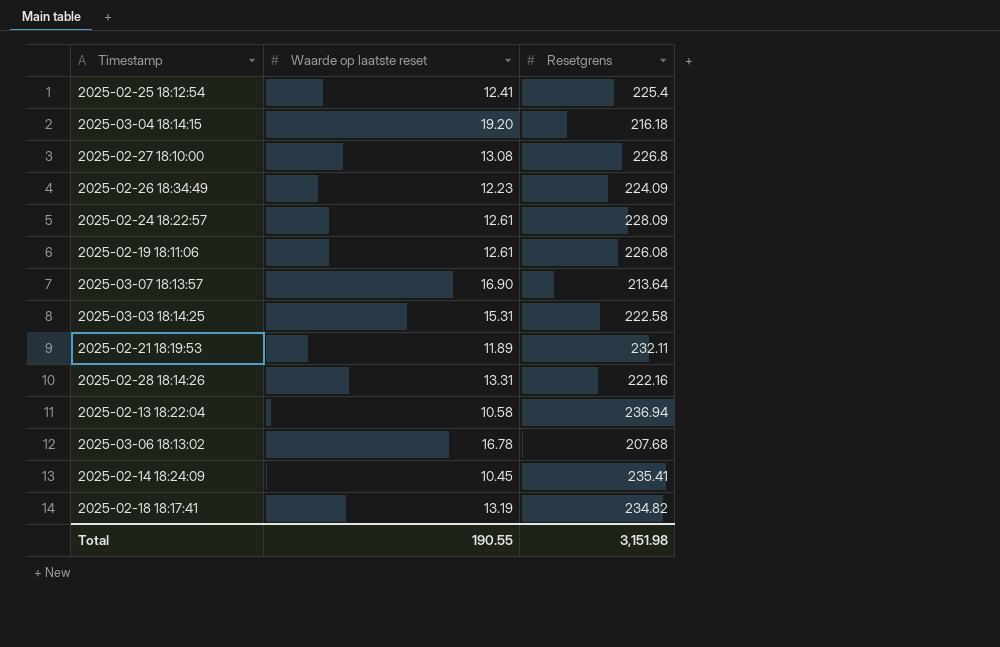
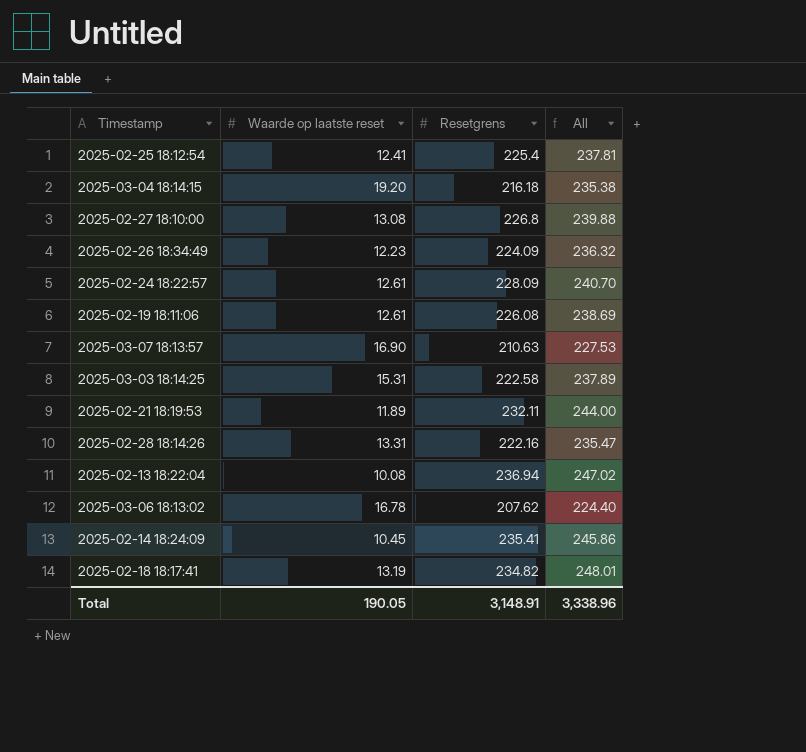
column All | formula: none -> [Waarde op laatste reset] + [Resetgrens]
2025-03-07 18:13:57 | Resetgrens: 213.64 -> 210.63
2025-02-13 18:22:04 | Waarde op laatste reset: 10.58 -> 10.08
2025-03-06 18:13:02 | Resetgrens: 207.68 -> 207.62
Total | Waarde op laatste reset: 190.55 -> 190.05
Total | Resetgrens: 3,151.98 -> 3,148.91

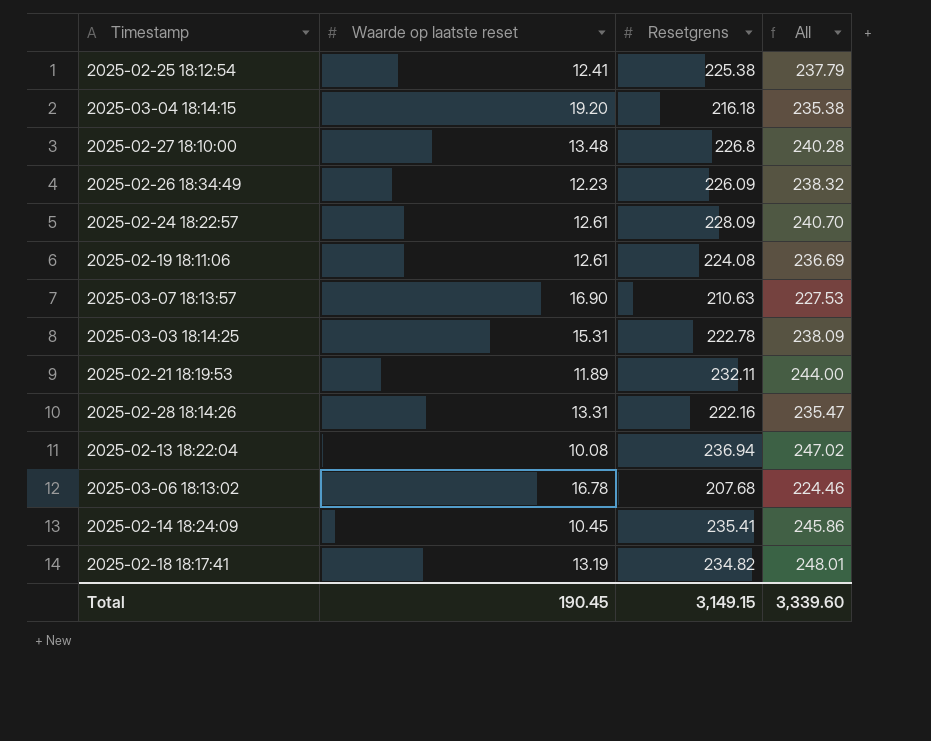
2025-02-25 18:12:54 | Resetgrens: 225.4 -> 225.38
2025-02-25 18:12:54 | All: 237.81 -> 237.79
2025-02-27 18:10:00 | Waarde op laatste reset: 13.08 -> 13.48
2025-02-27 18:10:00 | All: 239.88 -> 240.28
2025-02-26 18:34:49 | Resetgrens: 224.09 -> 226.09
2025-02-26 18:34:49 | All: 236.32 -> 238.32
2025-02-19 18:11:06 | Resetgrens: 226.08 -> 224.08
2025-02-19 18:11:06 | All: 238.69 -> 236.69
2025-03-03 18:14:25 | Resetgrens: 222.58 -> 222.78
2025-03-03 18:14:25 | All: 237.89 -> 238.09
2025-03-06 18:13:02 | Resetgrens: 207.62 -> 207.68
2025-03-06 18:13:02 | All: 224.40 -> 224.46
Total | Waarde op laatste reset: 190.05 -> 190.45
Total | Resetgrens: 3,148.91 -> 3,149.15
Total | All: 3,338.96 -> 3,339.60

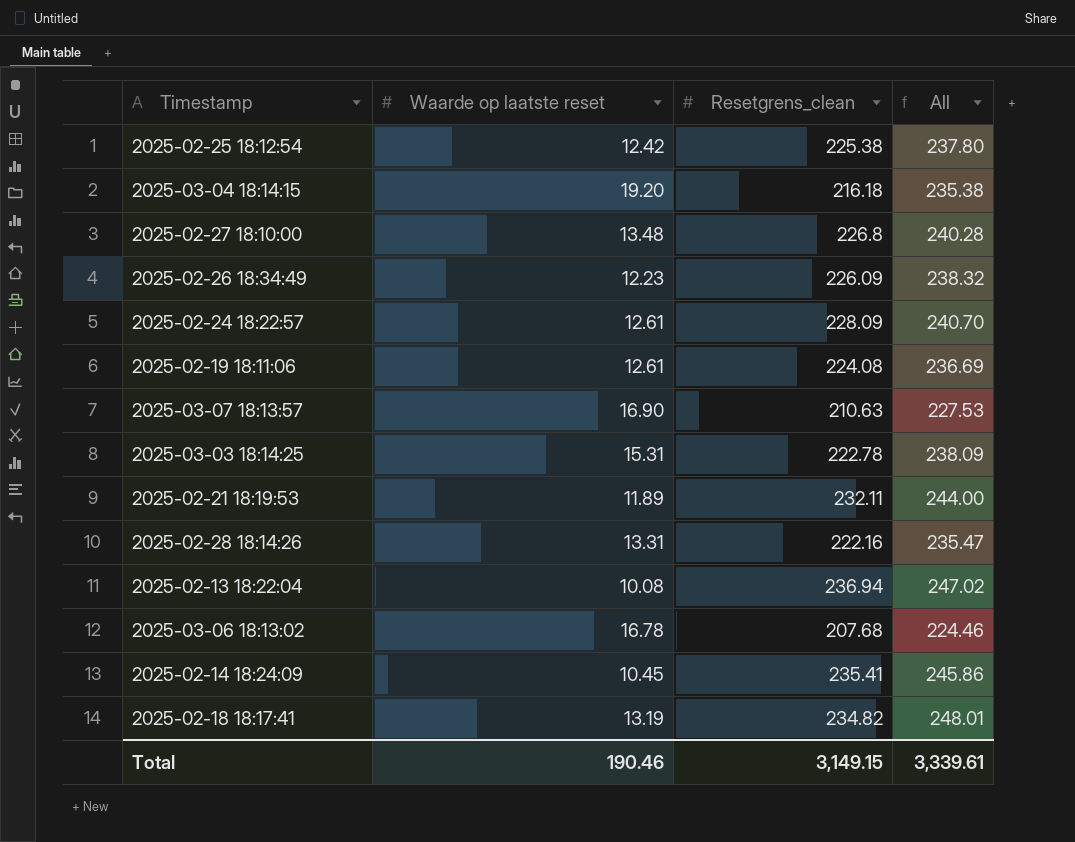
column name: Resetgrens -> Resetgrens_clean
2025-02-25 18:12:54 | Waarde op laatste reset: 12.41 -> 12.42
2025-02-25 18:12:54 | All: 237.79 -> 237.80
Total | Waarde op laatste reset: 190.45 -> 190.46
Total | All: 3,339.60 -> 3,339.61

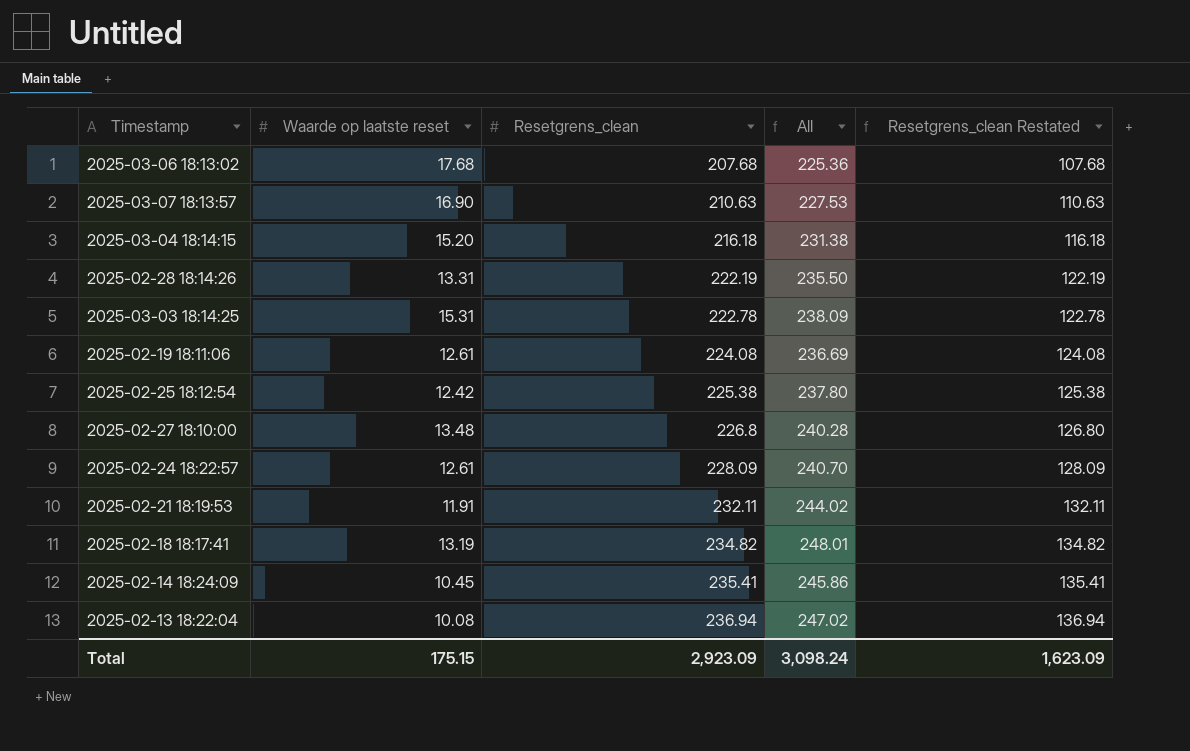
row order: none -> Resetgrens_clean ascending
column Resetgrens_clean Restated | formula: none -> [Resetgrens_clean] - 100
row 2025-02-26 18:34:49: 12.23 | 226.09 | 238.32 -> none
2025-03-06 18:13:02 | Waarde op laatste reset: 16.78 -> 17.68
2025-03-06 18:13:02 | All: 224.46 -> 225.36
2025-03-04 18:14:15 | Waarde op laatste reset: 19.20 -> 15.20
2025-03-04 18:14:15 | All: 235.38 -> 231.38
2025-02-28 18:14:26 | Resetgrens_clean: 222.16 -> 222.19
2025-02-28 18:14:26 | All: 235.47 -> 235.50
2025-02-21 18:19:53 | Waarde op laatste reset: 11.89 -> 11.91
2025-02-21 18:19:53 | All: 244.00 -> 244.02
Total | Waarde op laatste reset: 190.46 -> 175.15
Total | Resetgrens_clean: 3,149.15 -> 2,923.09
Total | All: 3,339.61 -> 3,098.24

